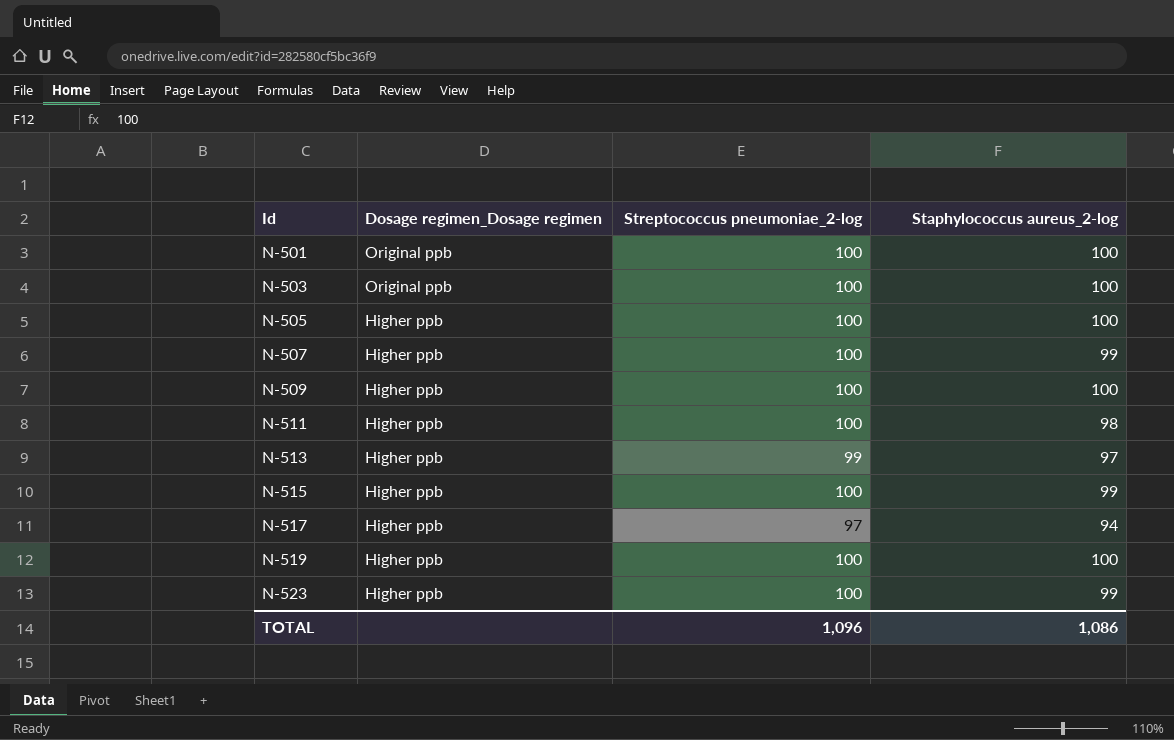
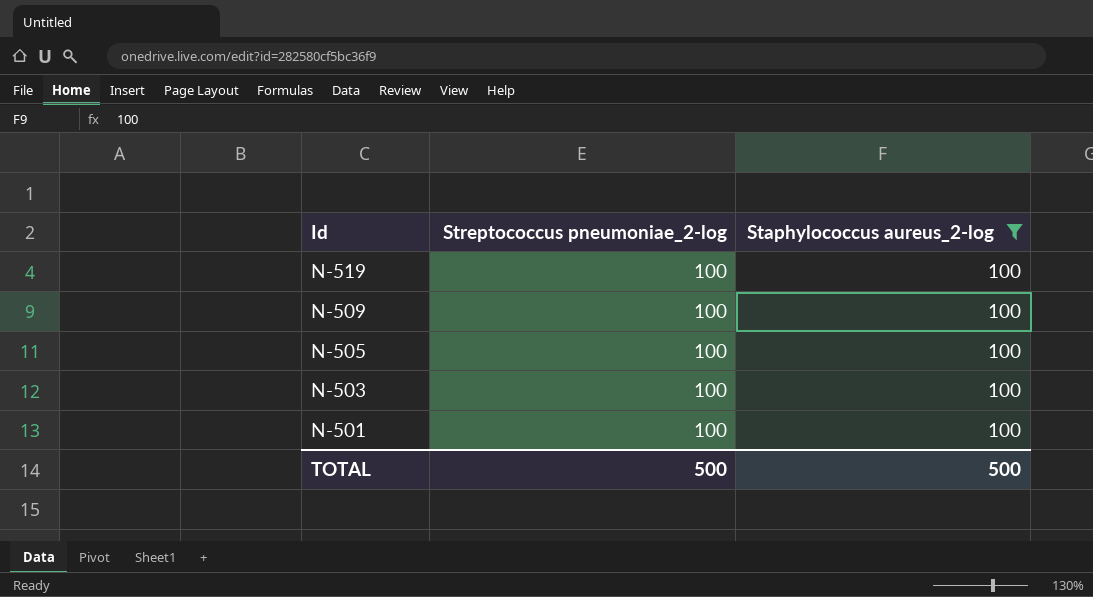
filter: none -> Staphylococcus aureus_2-log = 100
row order: Id ascending -> Id descending
column Dosage regimen_Dosage regimen | position: 2 -> none
TOTAL | Streptococcus pneumoniae_2-log: 1,096 -> 500
TOTAL | Staphylococcus aureus_2-log: 1,086 -> 500

